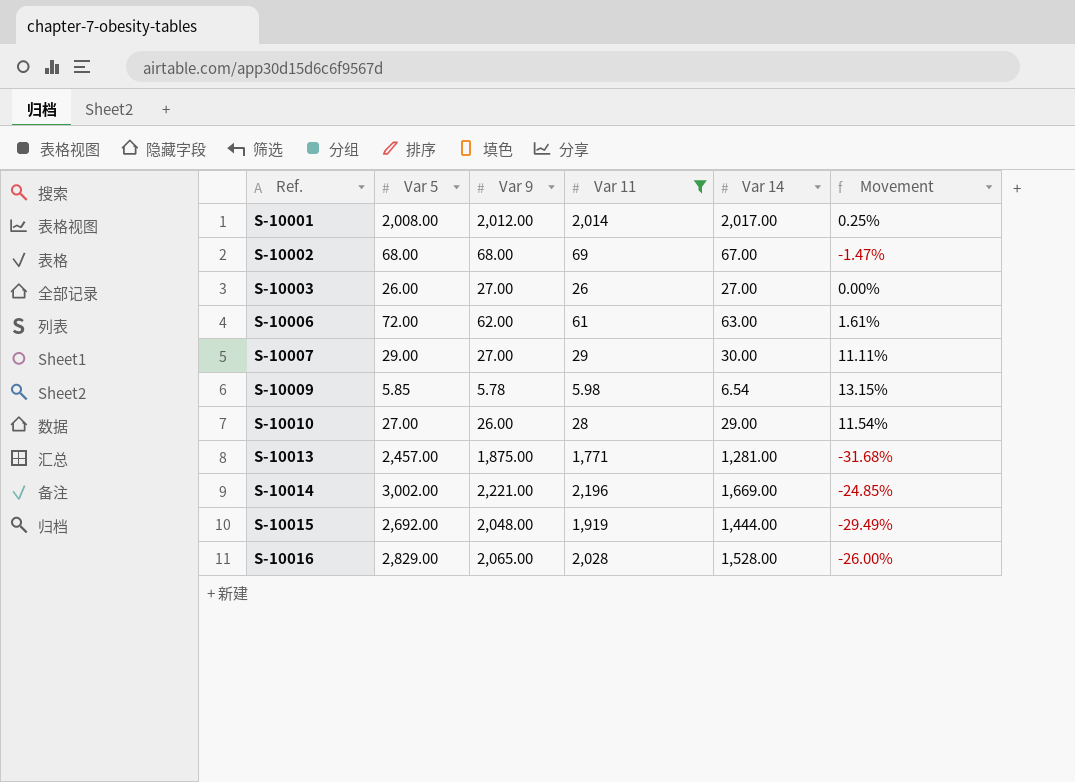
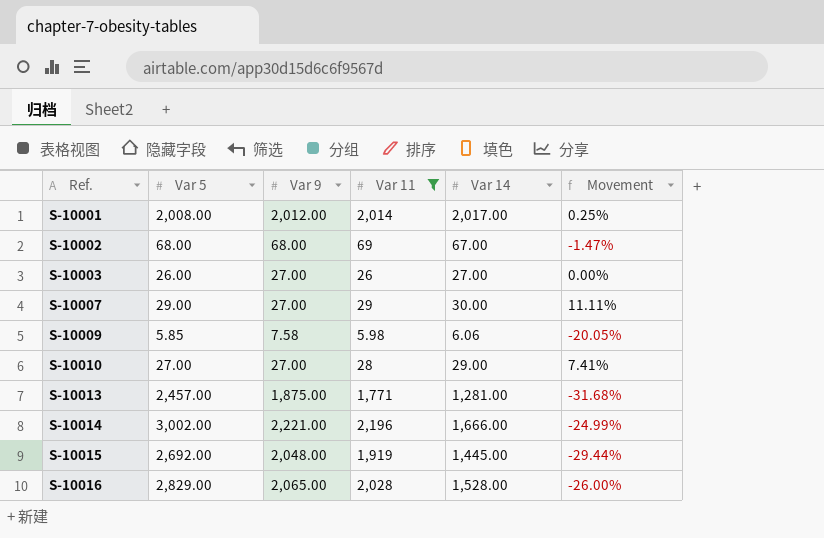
row S-10006: 72.00 | 62.00 | 61 | 63.00 | 1.61% -> none
S-10009 | Var 9: 5.78 -> 7.58
S-10009 | Var 14: 6.54 -> 6.06
S-10009 | Movement: 13.15% -> -20.05%
S-10010 | Var 9: 26.00 -> 27.00
S-10010 | Movement: 11.54% -> 7.41%
S-10014 | Var 14: 1,669.00 -> 1,666.00
S-10014 | Movement: -24.85% -> -24.99%
S-10015 | Var 14: 1,444.00 -> 1,445.00
S-10015 | Movement: -29.49% -> -29.44%

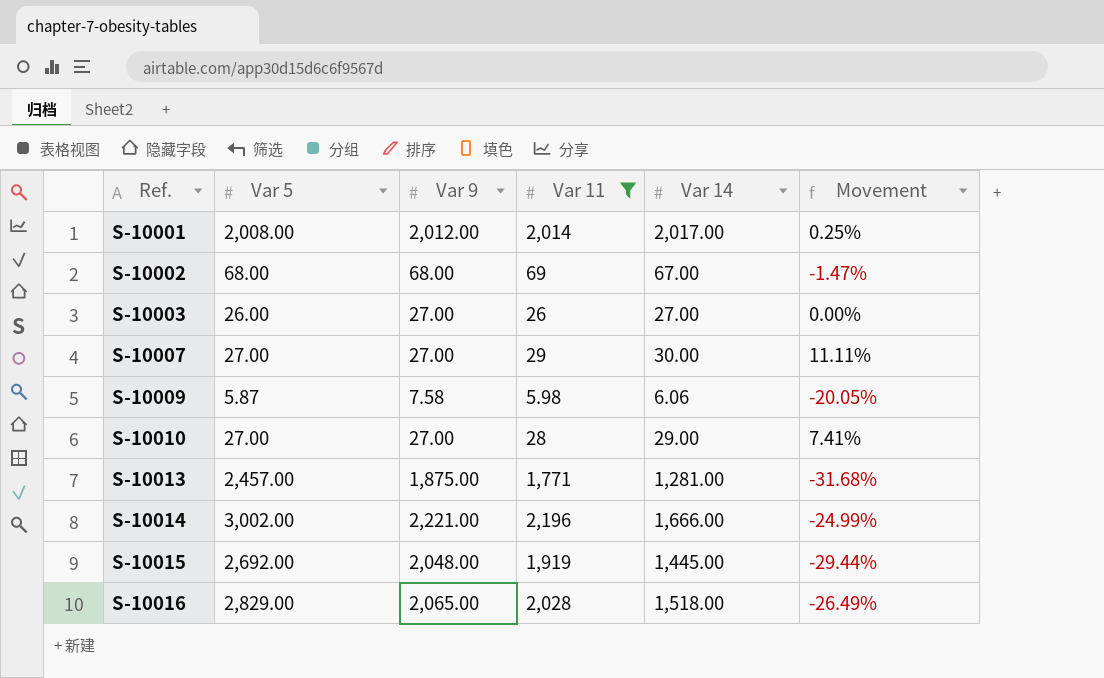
S-10007 | Var 5: 29.00 -> 27.00
S-10009 | Var 5: 5.85 -> 5.87
S-10016 | Var 14: 1,528.00 -> 1,518.00
S-10016 | Movement: -26.00% -> -26.49%

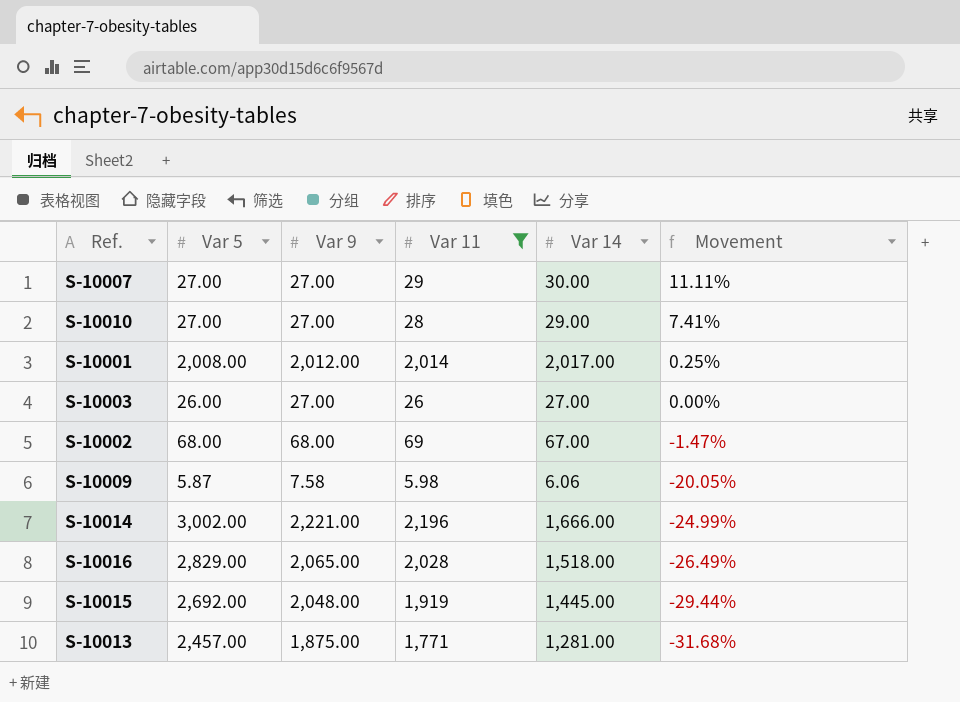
row order: Ref. ascending -> Movement descending

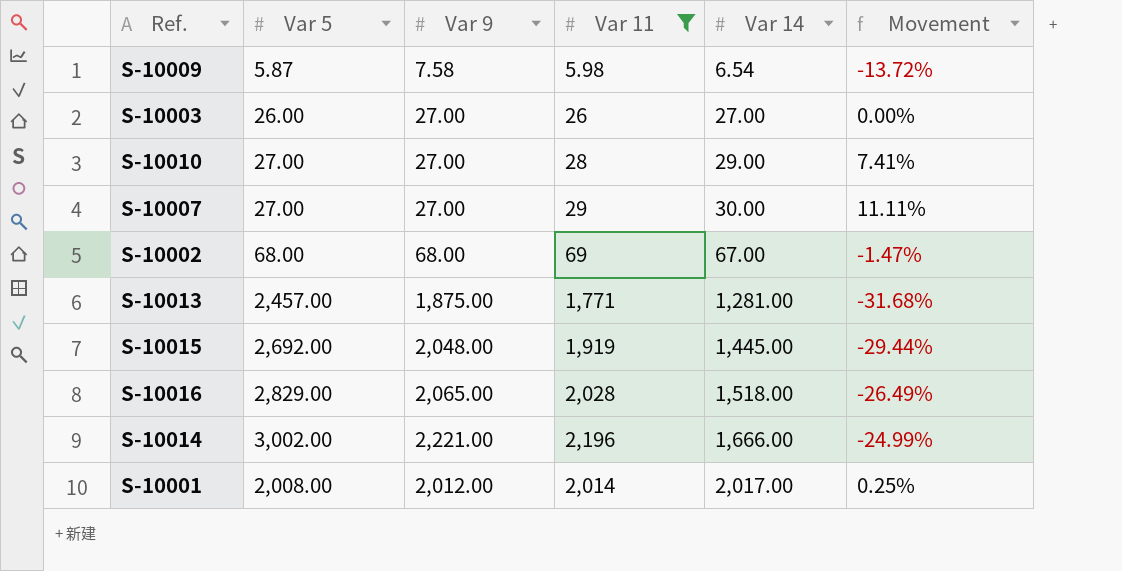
row order: Movement descending -> Var 14 ascending
S-10009 | Var 14: 6.06 -> 6.54
S-10009 | Movement: -20.05% -> -13.72%

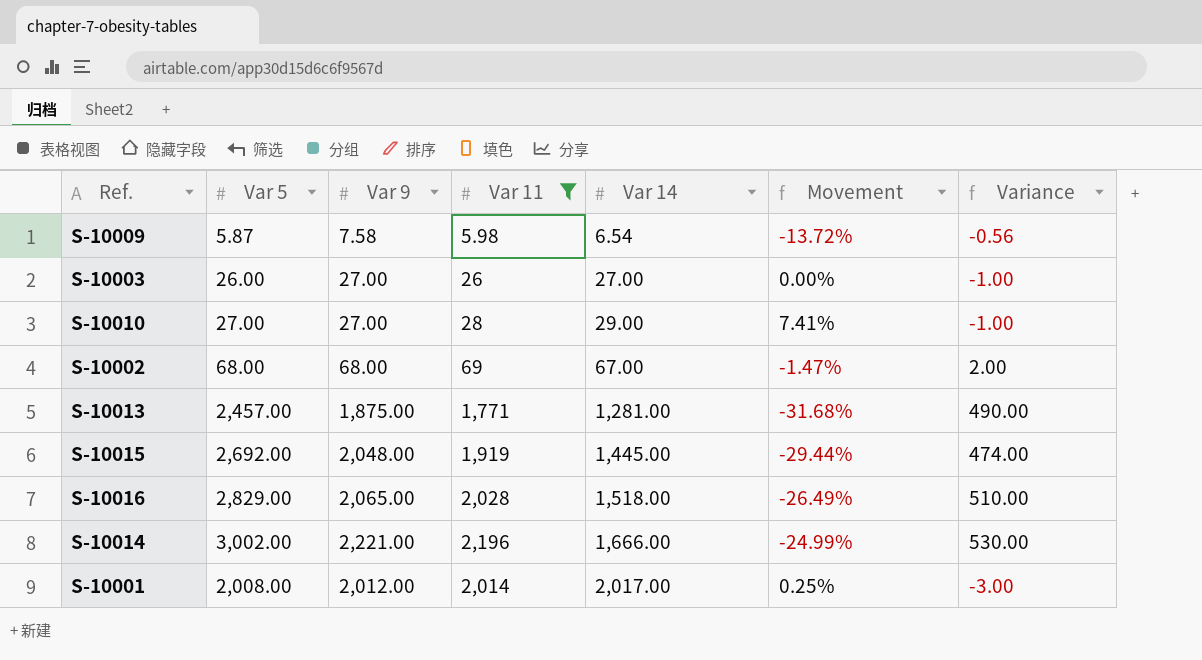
column Variance | formula: none -> [Var 11] - [Var 14]
row S-10007: 27.00 | 27.00 | 29 | 30.00 | 11.11% -> none

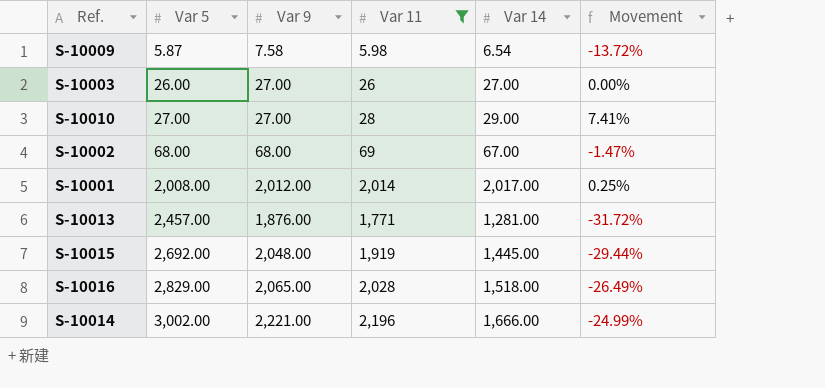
row order: Var 14 ascending -> Var 5 ascending
column Variance | formula: [Var 11] - [Var 14] -> none
S-10013 | Var 9: 1,875.00 -> 1,876.00
S-10013 | Movement: -31.68% -> -31.72%

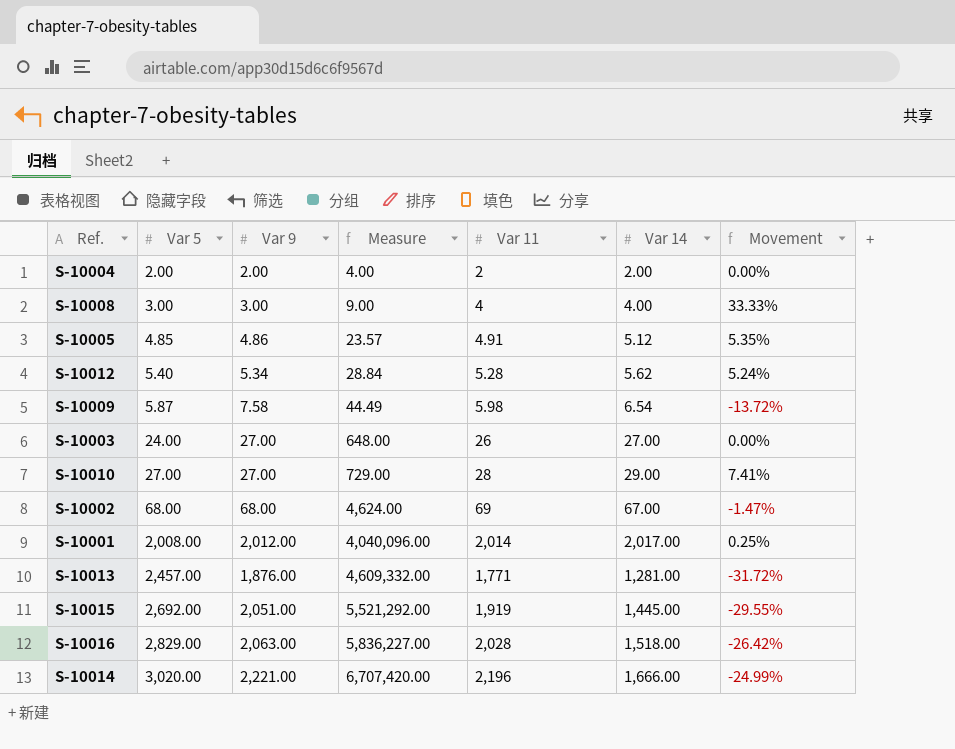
filter: Var 11 >= 5.98 -> none
column Measure | formula: none -> [Var 5] * [Var 9]
S-10003 | Var 5: 26.00 -> 24.00
S-10015 | Var 9: 2,048.00 -> 2,051.00
S-10015 | Movement: -29.44% -> -29.55%
S-10016 | Var 9: 2,065.00 -> 2,063.00
S-10016 | Movement: -26.49% -> -26.42%
S-10014 | Var 5: 3,002.00 -> 3,020.00

